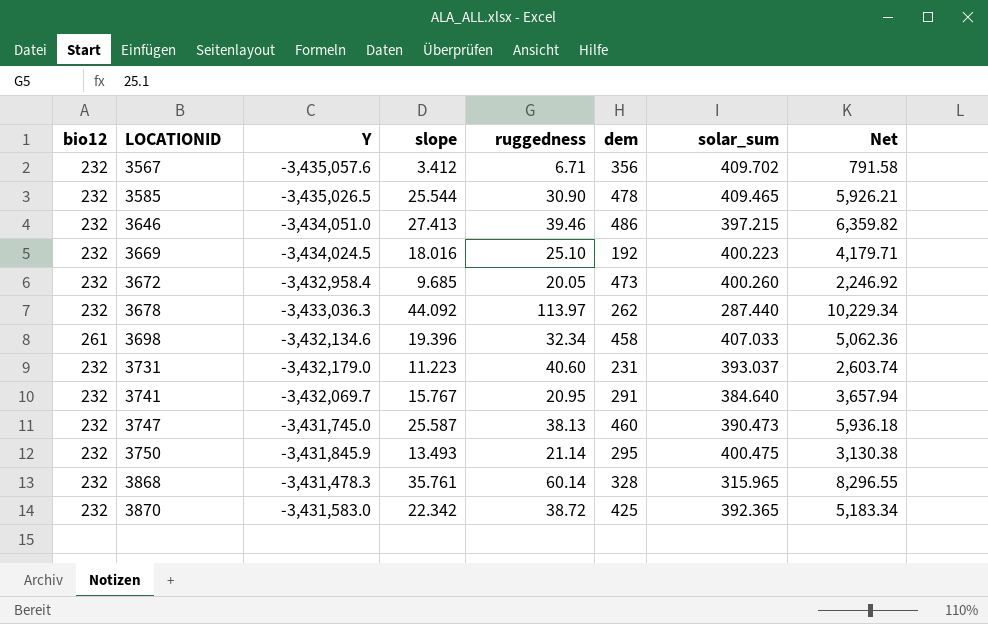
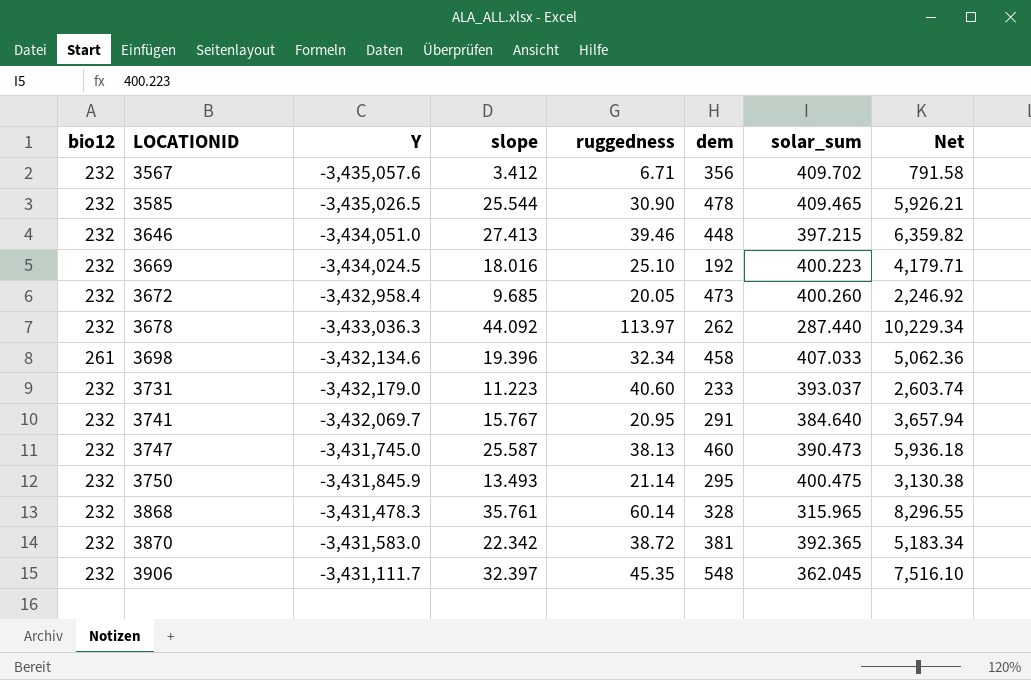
3646 | dem: 486 -> 448
3731 | dem: 231 -> 233
3870 | dem: 425 -> 381
row 3906: none -> 232 | -3,431,111.7 | 32.397 | 45.35 | 548 | 362.045 | 7,516.10

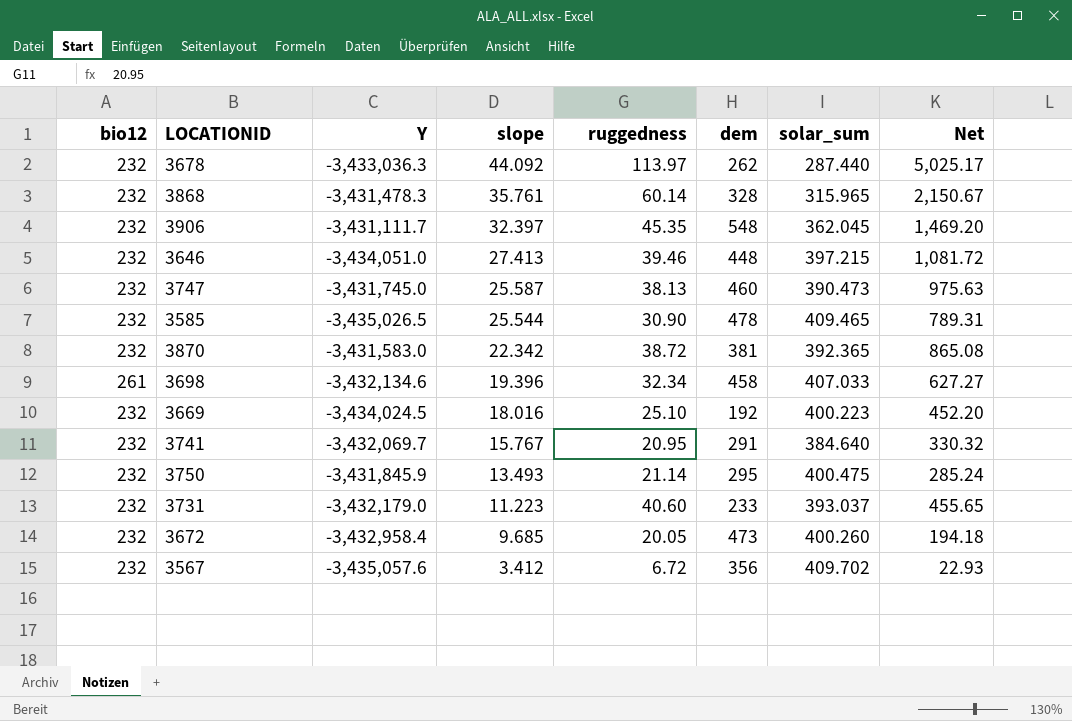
row order: LOCATIONID ascending -> slope descending
column Net | formula: [bio12] * [slope] -> [slope] * [ruggedness]
3567 | ruggedness: 6.71 -> 6.72

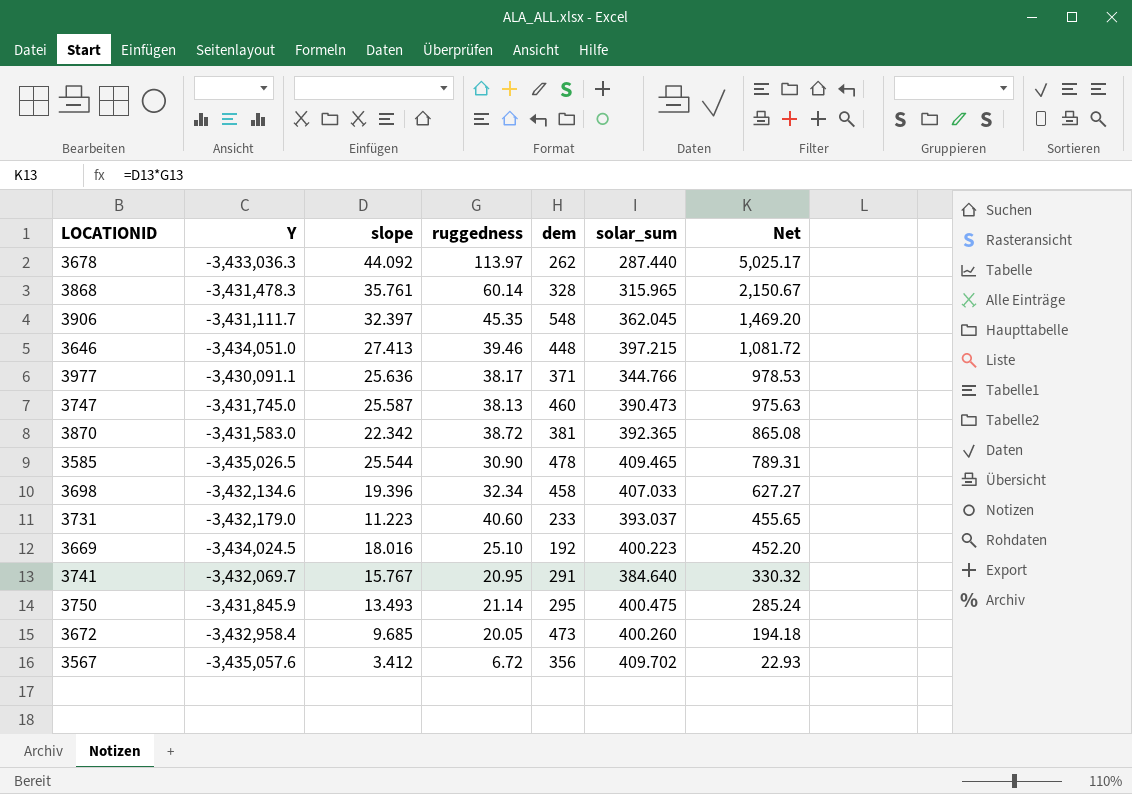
row order: slope descending -> Net descending
column bio12 | position: 1 -> none
row 3977: none -> -3,430,091.1 | 25.636 | 38.17 | 371 | 344.766 | 978.53

